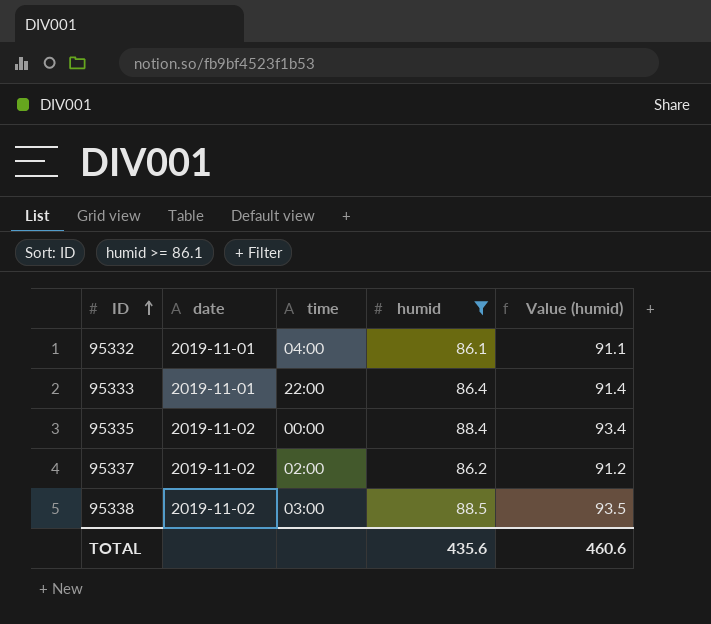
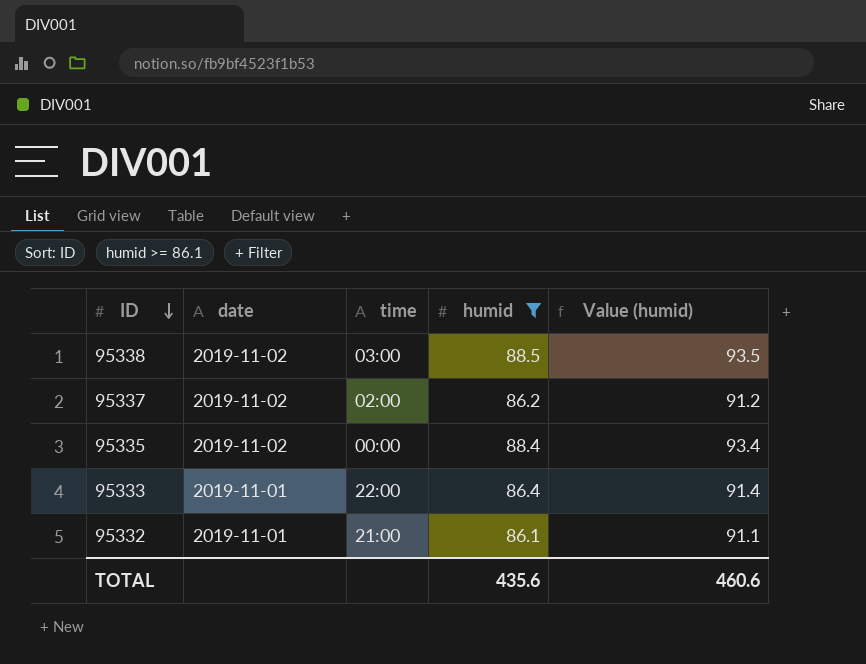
row order: ID ascending -> ID descending
95332 | time: 04:00 -> 21:00

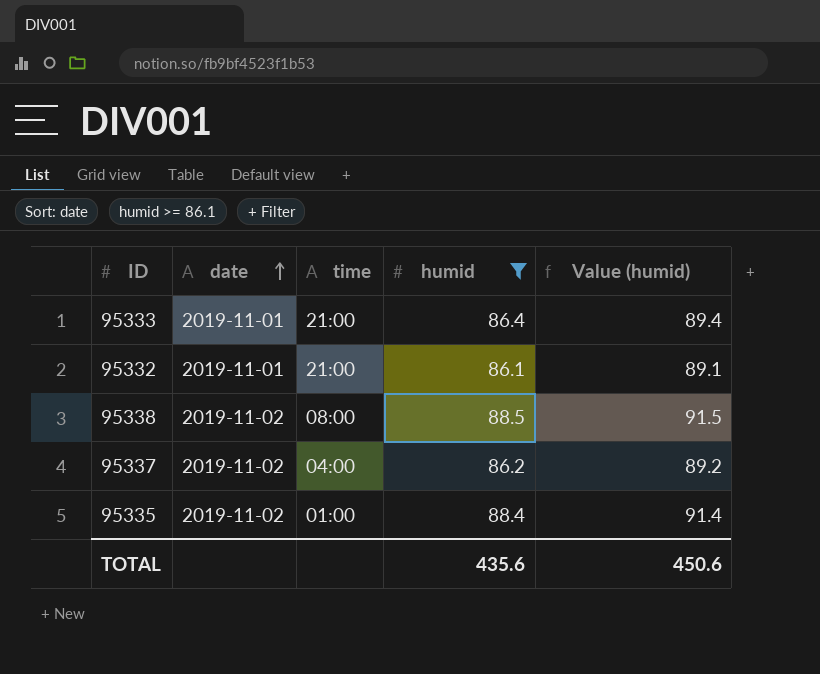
row order: ID descending -> date ascending
column Value (humid) | formula: [humid] + 5 -> [humid] + 3
95333 | time: 22:00 -> 21:00
95338 | time: 03:00 -> 08:00
95337 | time: 02:00 -> 04:00
95335 | time: 00:00 -> 01:00
TOTAL | Value (humid): 460.6 -> 450.6

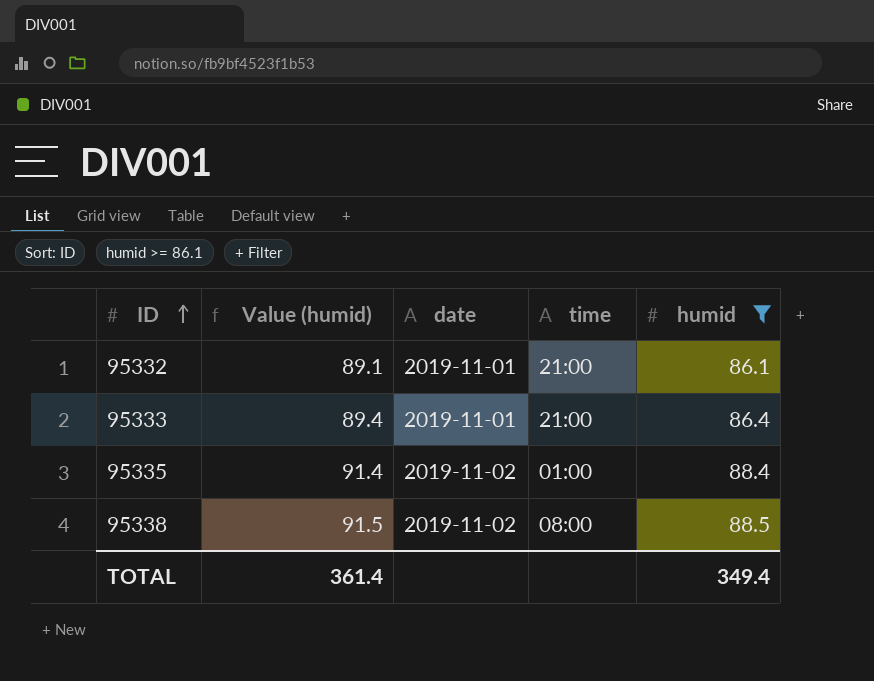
row order: date ascending -> ID ascending
column Value (humid) | position: 5 -> 2
row 95337: 2019-11-02 | 04:00 | 86.2 | 89.2 -> none
TOTAL | Value (humid): 450.6 -> 361.4
TOTAL | humid: 435.6 -> 349.4

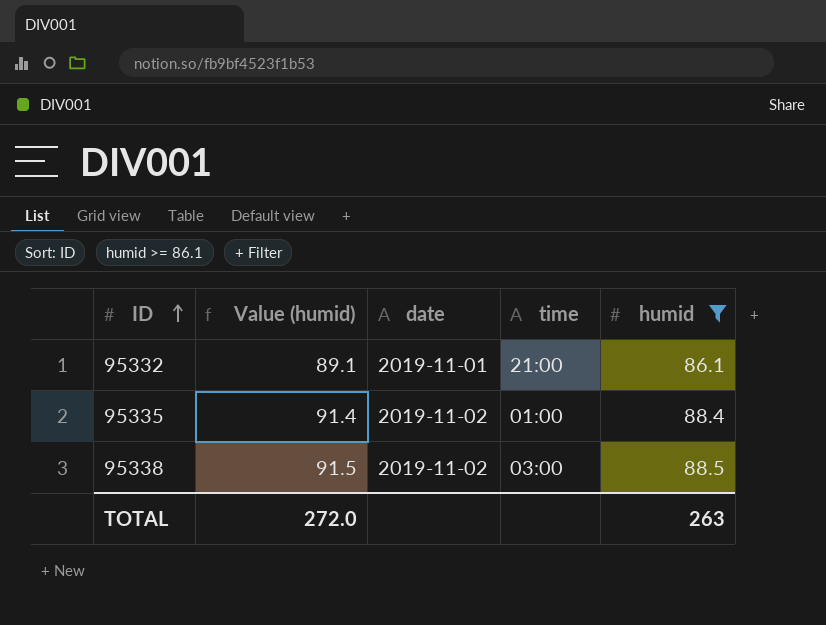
row 95333: 89.4 | 2019-11-01 | 21:00 | 86.4 -> none
95338 | time: 08:00 -> 03:00
TOTAL | Value (humid): 361.4 -> 272.0
TOTAL | humid: 349.4 -> 263

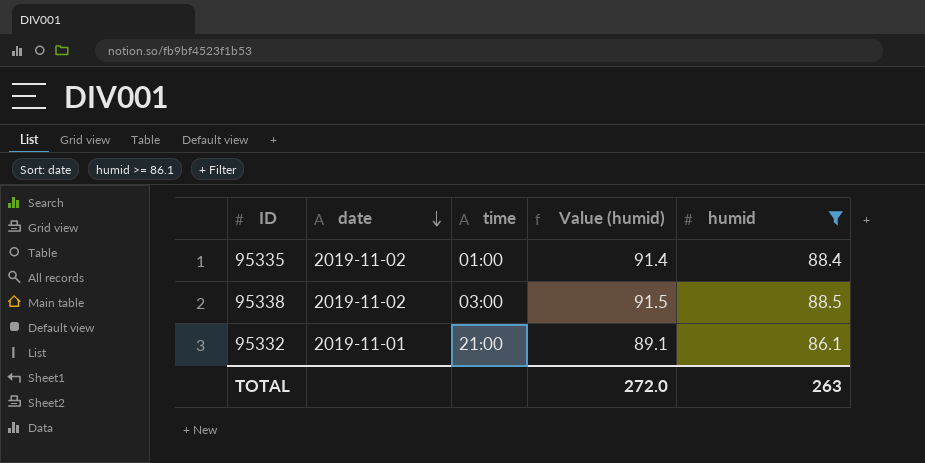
row order: ID ascending -> date descending
column Value (humid) | position: 2 -> 4

